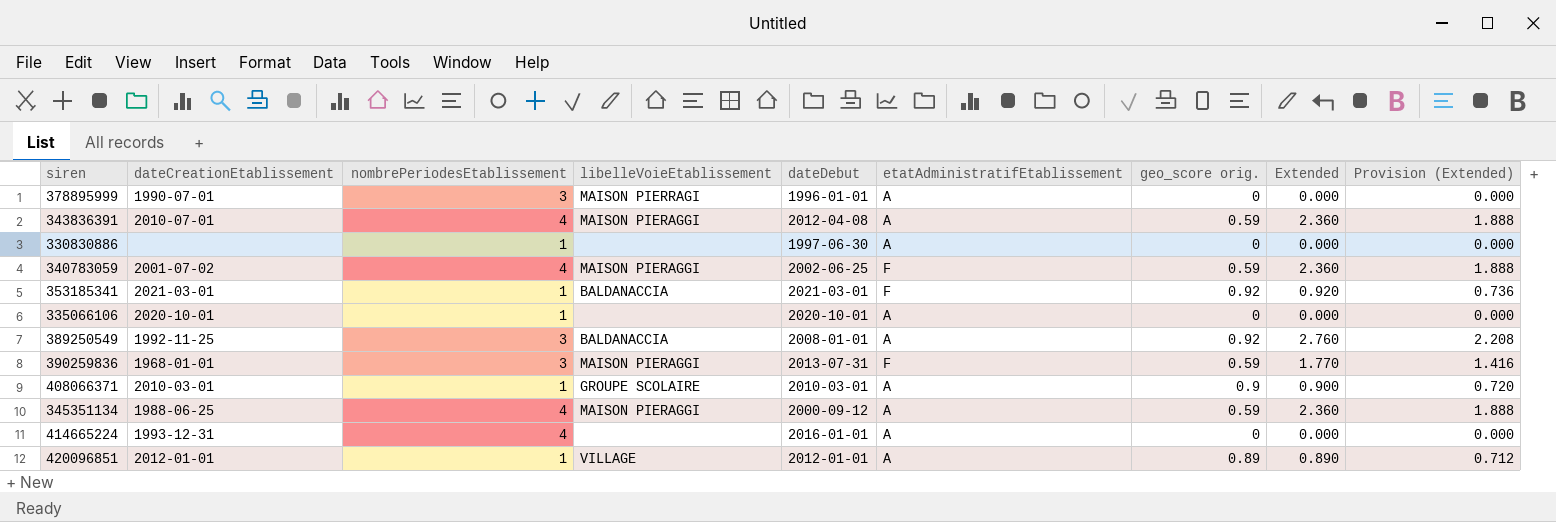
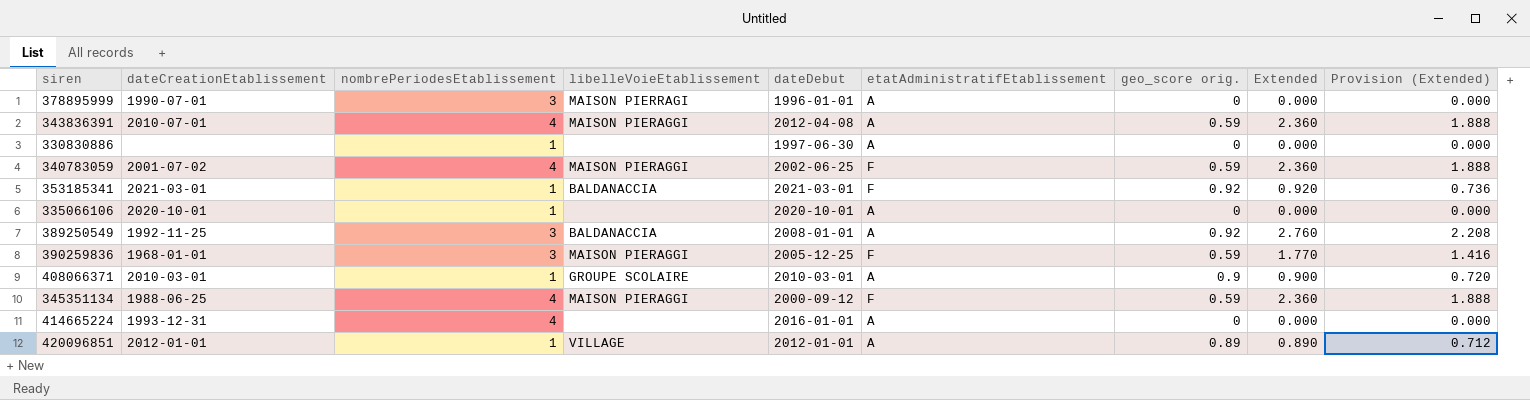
390259836 | dateDebut: 2013-07-31 -> 2005-12-25
345351134 | etatAdministratifEtablissement: A -> F

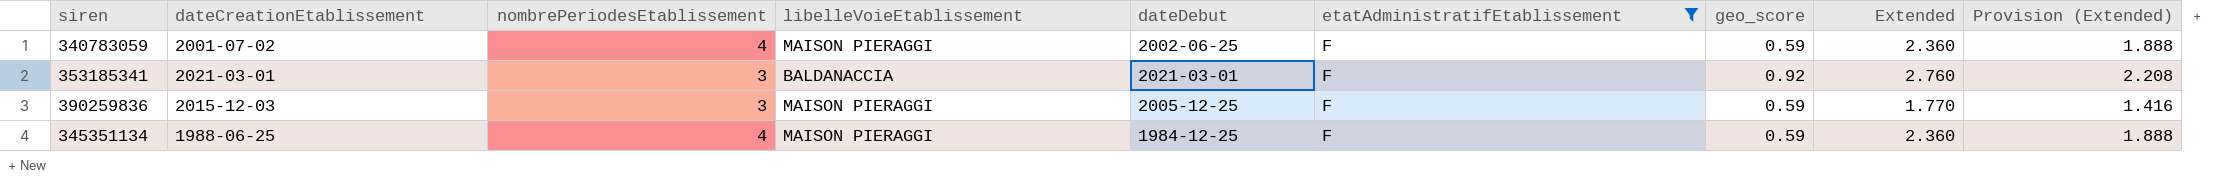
filter: none -> etatAdministratifEtablissement = F
column name: geo_score orig. -> geo_score
353185341 | nombrePeriodesEtablissement: 1 -> 3
353185341 | Extended: 0.920 -> 2.760
353185341 | Provision (Extended): 0.736 -> 2.208
390259836 | dateCreationEtablissement: 1968-01-01 -> 2015-12-03
345351134 | dateDebut: 2000-09-12 -> 1984-12-25

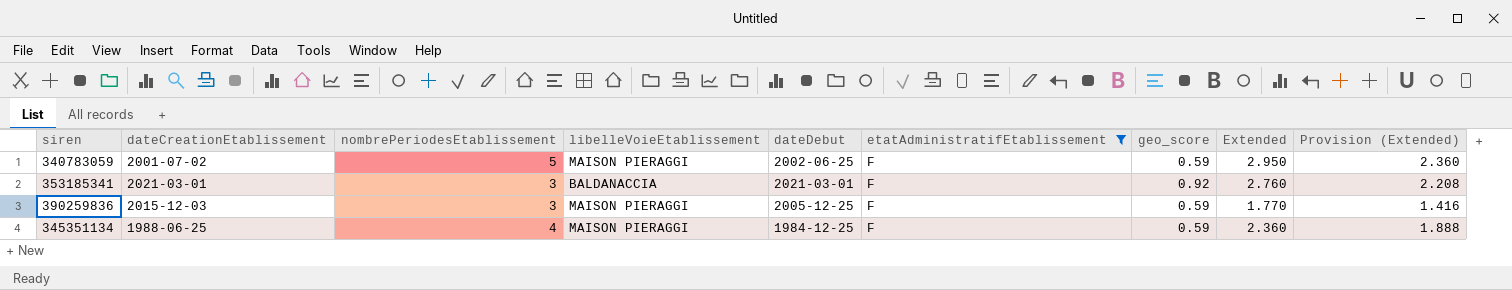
340783059 | nombrePeriodesEtablissement: 4 -> 5
340783059 | Extended: 2.360 -> 2.950
340783059 | Provision (Extended): 1.888 -> 2.360

